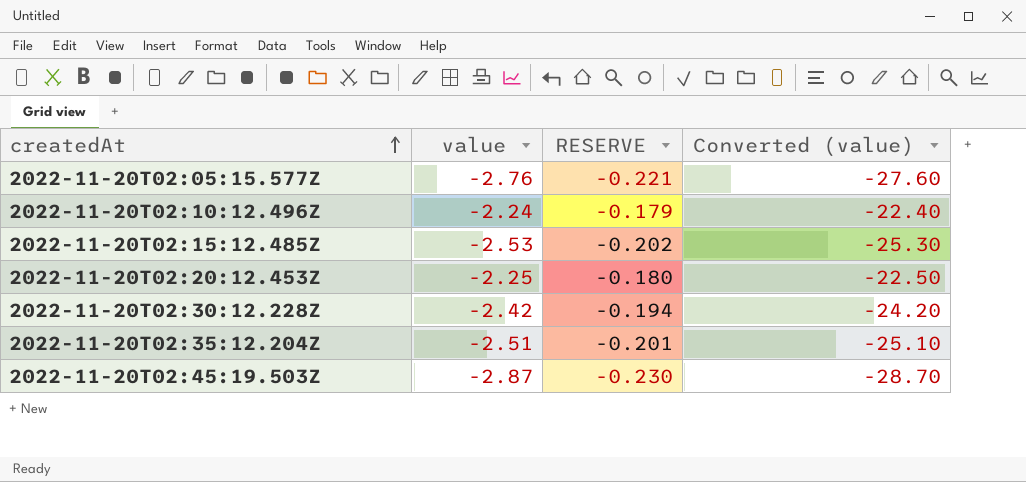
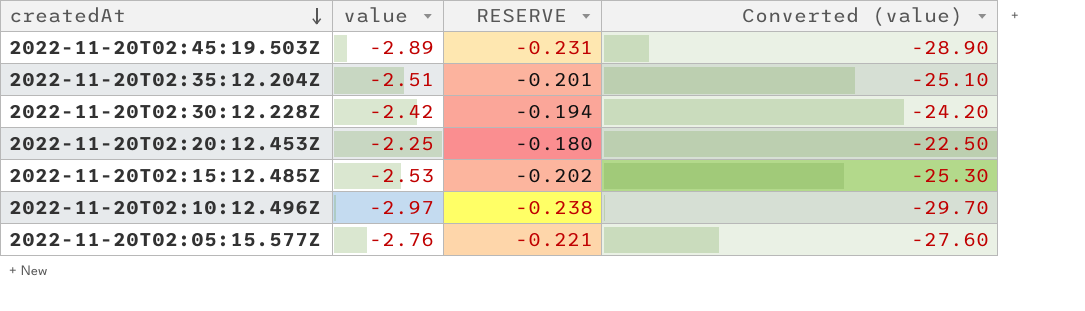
row order: createdAt ascending -> createdAt descending
2022-11-20T02:45:19.503Z | value: -2.87 -> -2.89
2022-11-20T02:45:19.503Z | RESERVE: -0.230 -> -0.231
2022-11-20T02:45:19.503Z | Converted (value): -28.70 -> -28.90
2022-11-20T02:10:12.496Z | value: -2.24 -> -2.97
2022-11-20T02:10:12.496Z | RESERVE: -0.179 -> -0.238
2022-11-20T02:10:12.496Z | Converted (value): -22.40 -> -29.70

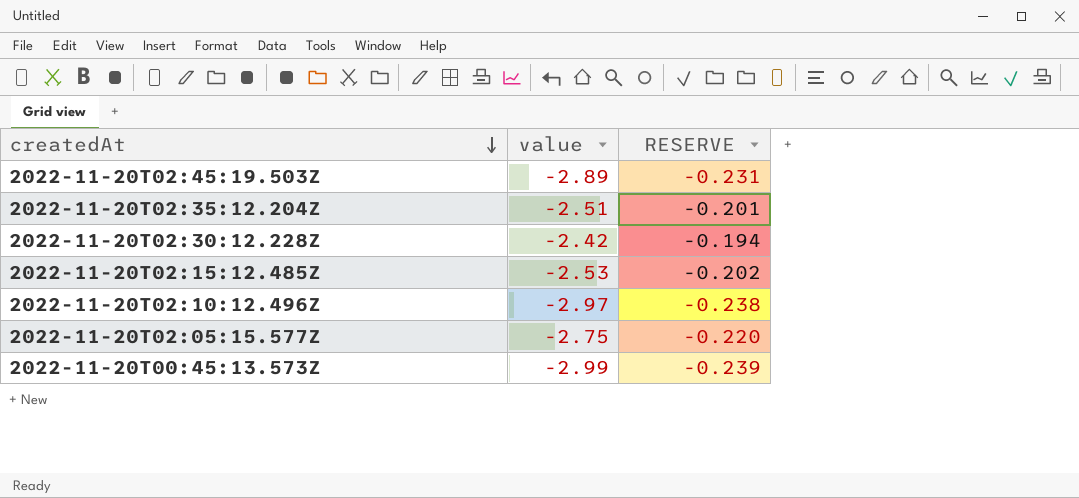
column Converted (value) | formula: [value] * 10 -> none
row 2022-11-20T02:20:12.453Z: -2.25 | -0.180 | -22.50 -> none
2022-11-20T02:05:15.577Z | value: -2.76 -> -2.75
2022-11-20T02:05:15.577Z | RESERVE: -0.221 -> -0.220
row 2022-11-20T00:45:13.573Z: none -> -2.99 | -0.239

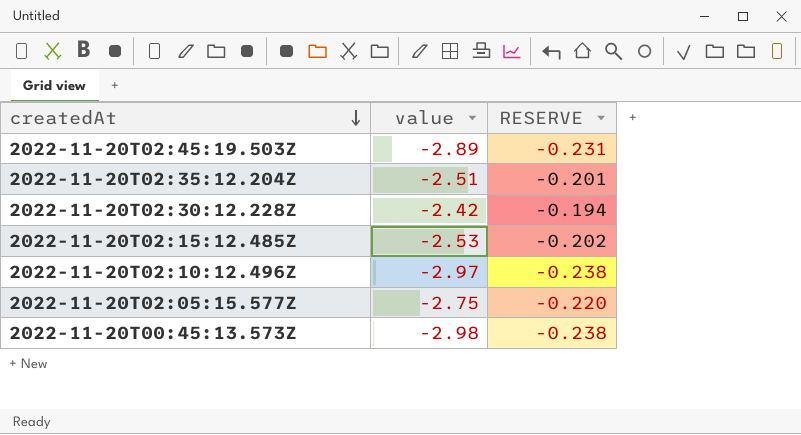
2022-11-20T00:45:13.573Z | value: -2.99 -> -2.98
2022-11-20T00:45:13.573Z | RESERVE: -0.239 -> -0.238

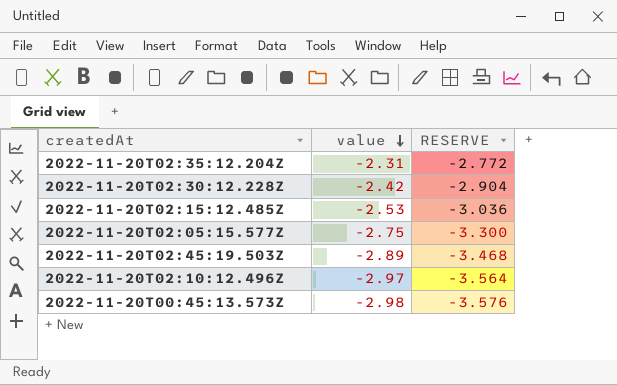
row order: createdAt descending -> value descending
column RESERVE | formula: [value] * 0.08 -> [value] * 1.2
2022-11-20T02:35:12.204Z | value: -2.51 -> -2.31

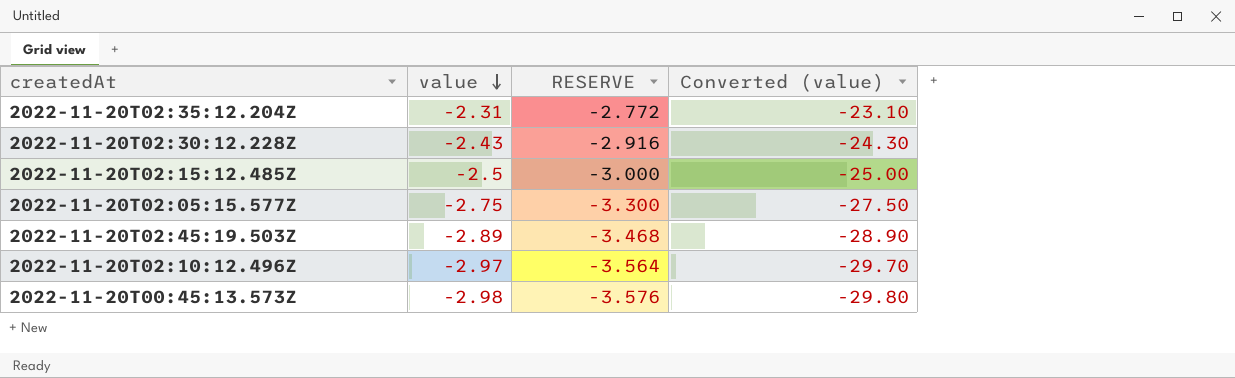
column Converted (value) | formula: none -> [value] * 10
2022-11-20T02:30:12.228Z | value: -2.42 -> -2.43
2022-11-20T02:30:12.228Z | RESERVE: -2.904 -> -2.916
2022-11-20T02:15:12.485Z | value: -2.53 -> -2.5
2022-11-20T02:15:12.485Z | RESERVE: -3.036 -> -3.000

